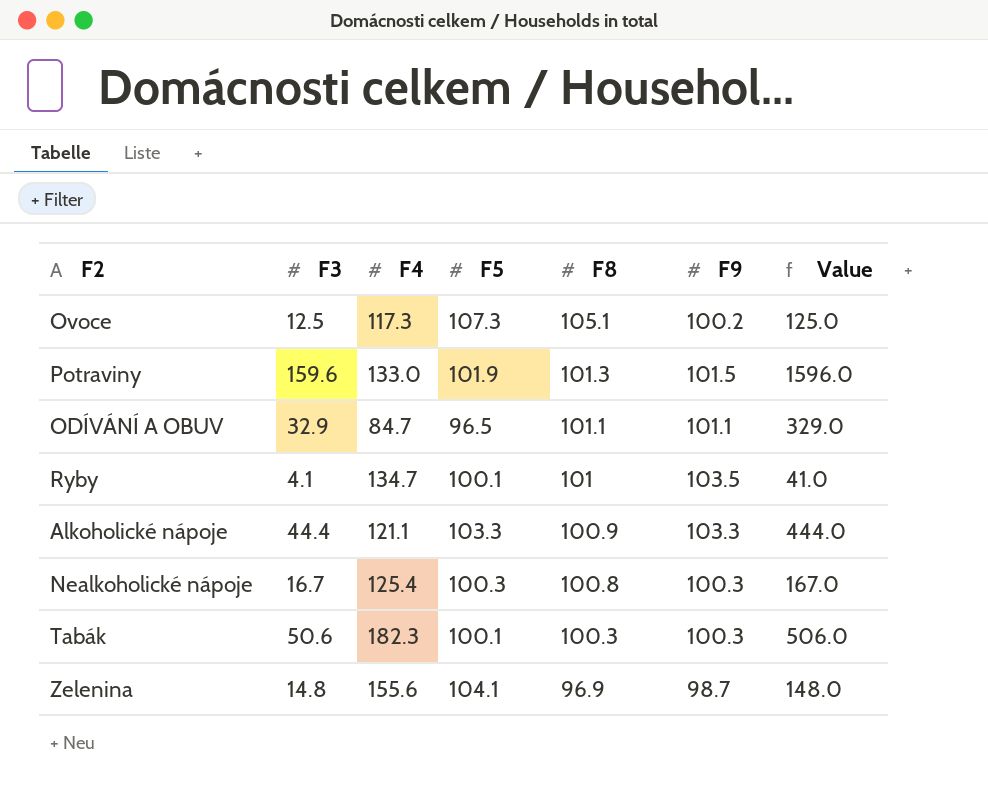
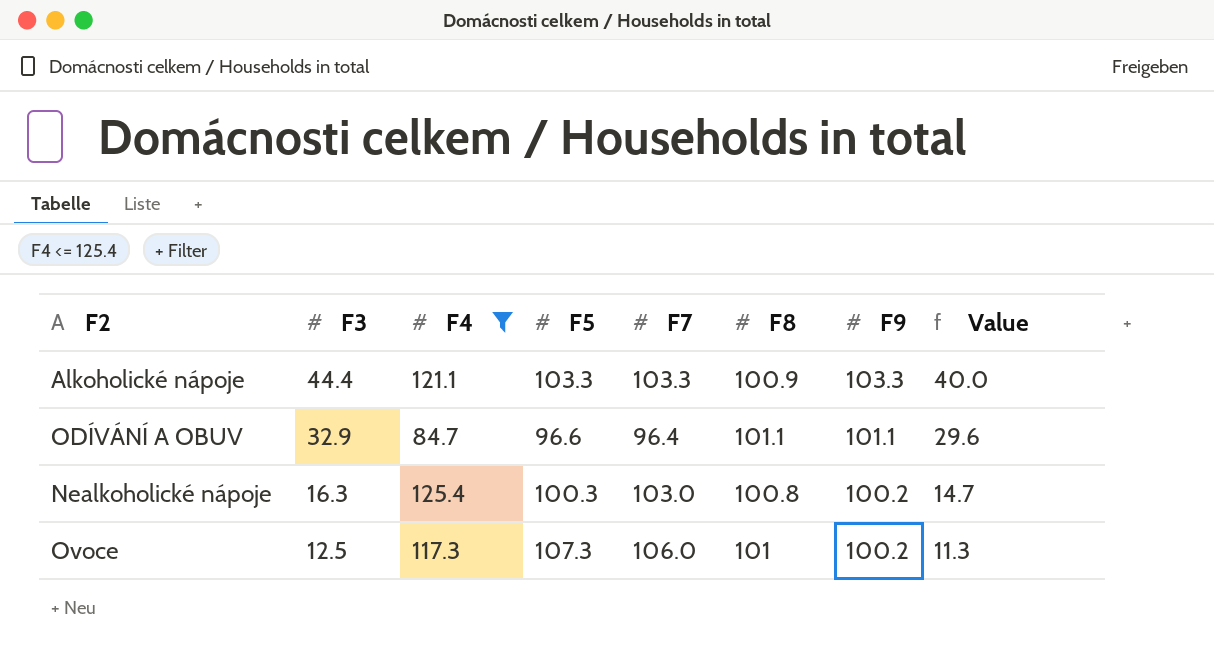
filter: none -> F4 <= 125.4
row order: F8 descending -> F3 descending
column F7 | position: none -> 5
column Value | formula: [F3] * 10 -> [F3] * 0.9
ODÍVÁNÍ A OBUV | F5: 96.5 -> 96.6
Nealkoholické nápoje | F3: 16.7 -> 16.3
Nealkoholické nápoje | F9: 100.3 -> 100.2
Ovoce | F8: 105.1 -> 101

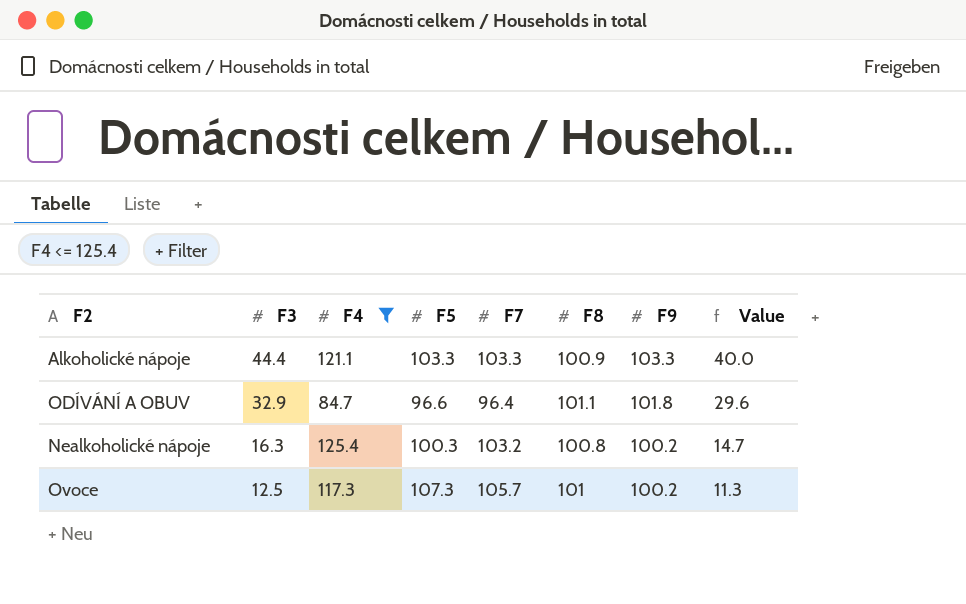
ODÍVÁNÍ A OBUV | F9: 101.1 -> 101.8
Nealkoholické nápoje | F7: 103.0 -> 103.2
Ovoce | F7: 106.0 -> 105.7

